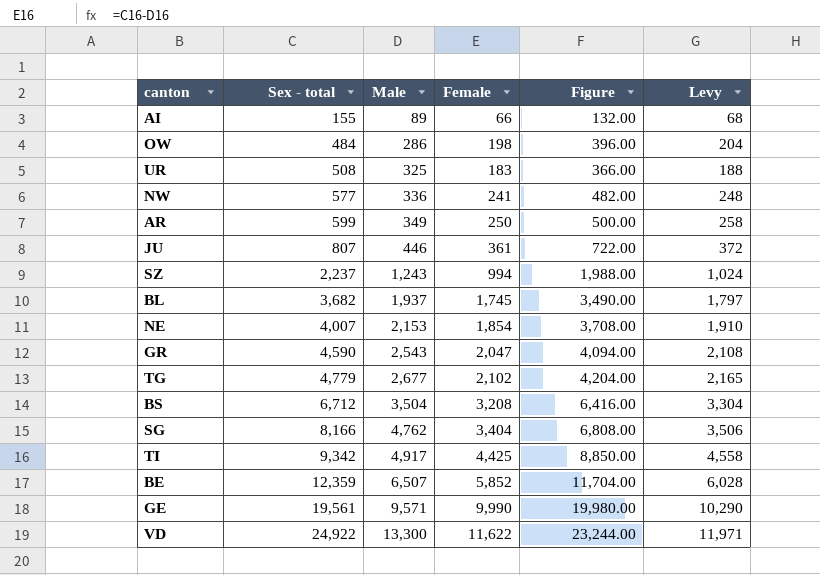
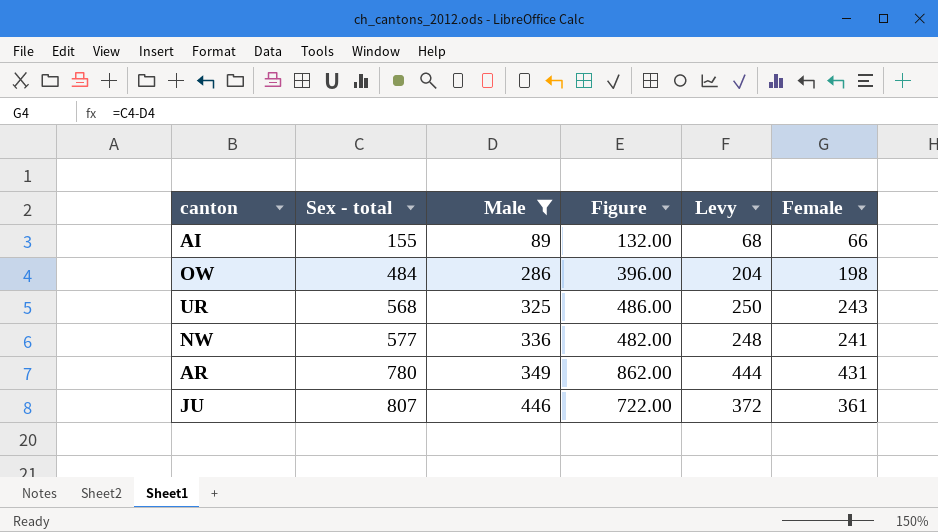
filter: none -> Male <= 446
column Female | position: 4 -> 6
UR | Sex - total: 508 -> 568
UR | Figure: 366.00 -> 486.00
UR | Levy: 188 -> 250
UR | Female: 183 -> 243
AR | Sex - total: 599 -> 780
AR | Figure: 500.00 -> 862.00
AR | Levy: 258 -> 444
AR | Female: 250 -> 431

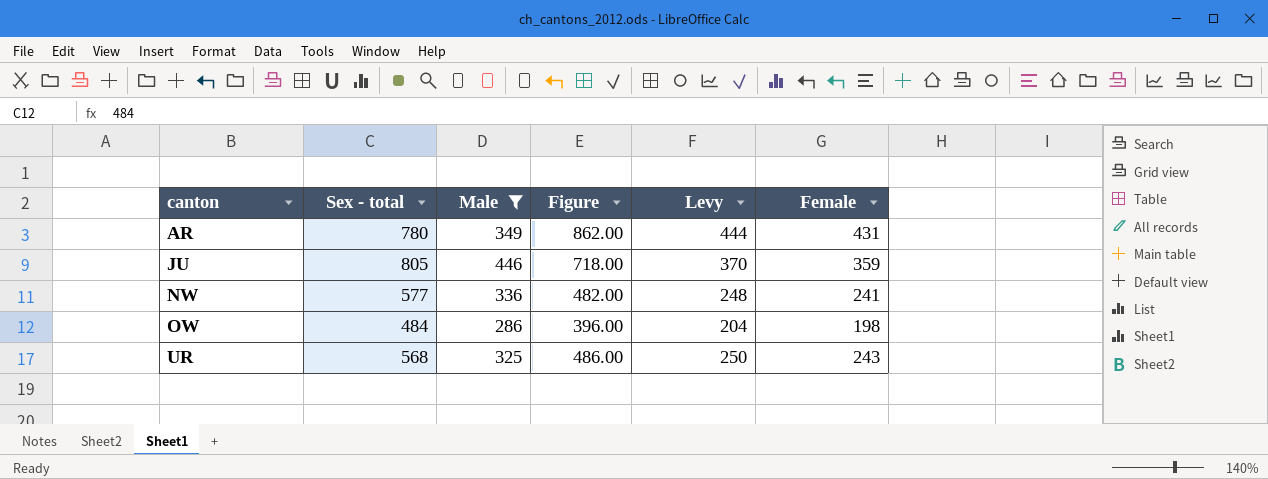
row order: Sex - total ascending -> canton ascending
row AI: 155 | 89 | 132.00 | 68 | 66 -> none
JU | Sex - total: 807 -> 805
JU | Figure: 722.00 -> 718.00
JU | Levy: 372 -> 370
JU | Female: 361 -> 359

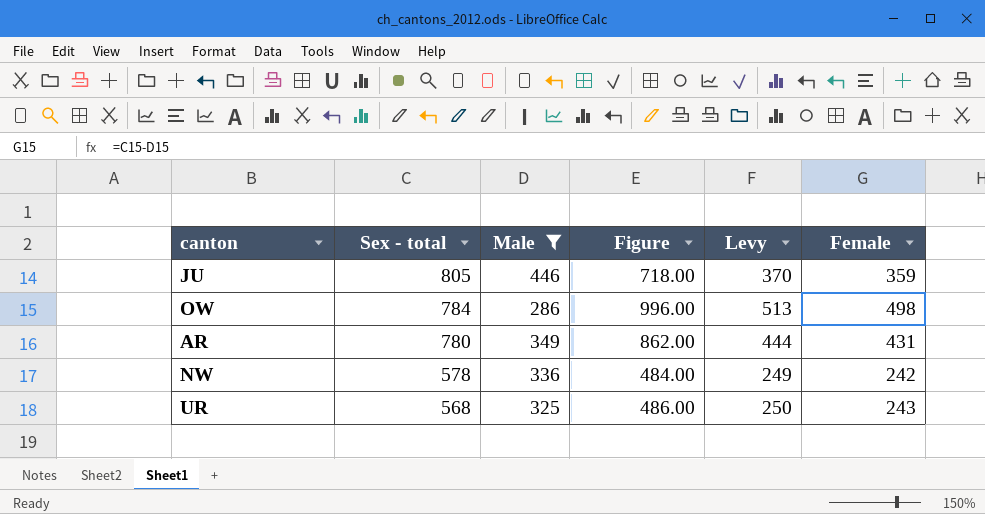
row order: canton ascending -> Sex - total descending
OW | Sex - total: 484 -> 784
OW | Figure: 396.00 -> 996.00
OW | Levy: 204 -> 513
OW | Female: 198 -> 498
NW | Sex - total: 577 -> 578
NW | Figure: 482.00 -> 484.00
NW | Levy: 248 -> 249
NW | Female: 241 -> 242

